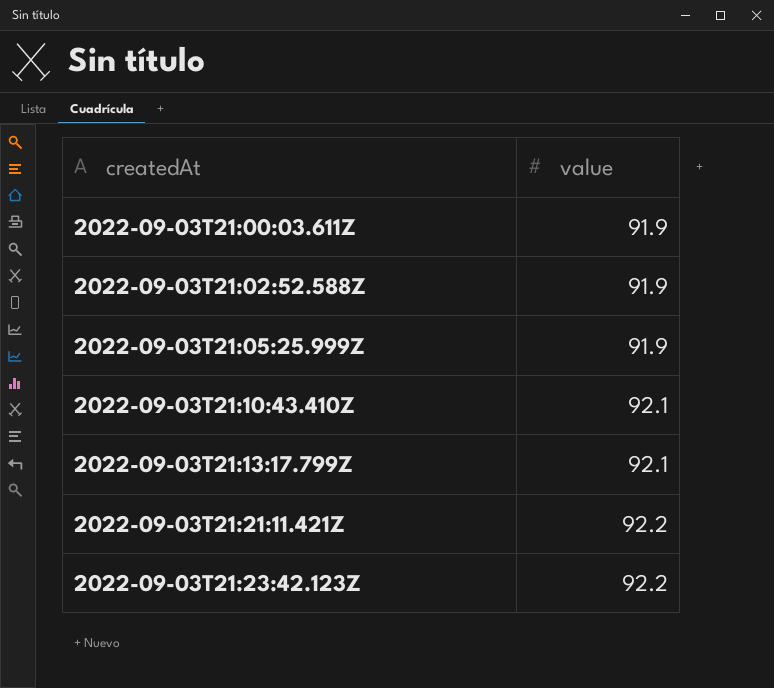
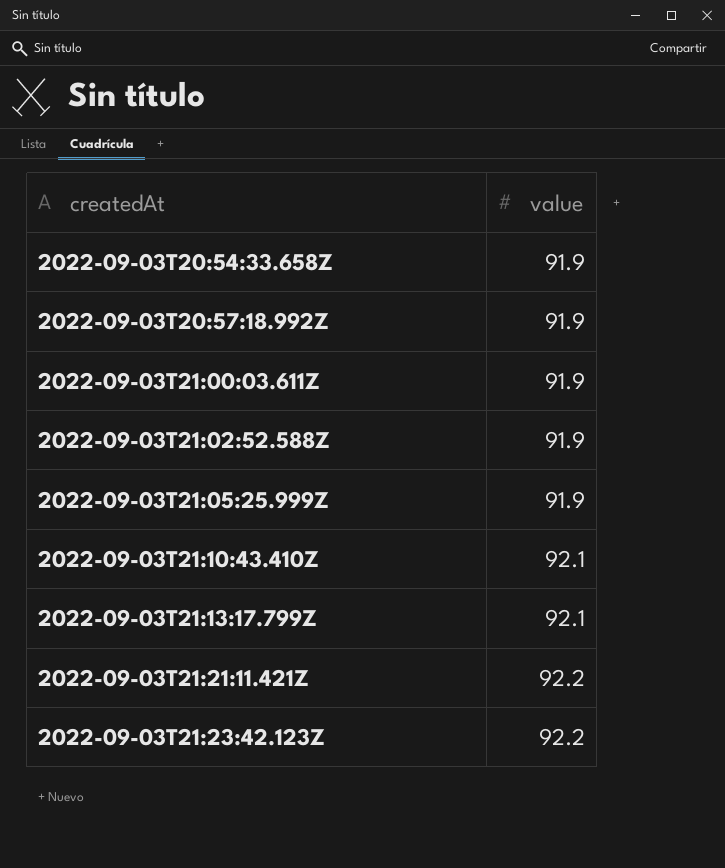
row 2022-09-03T20:54:33.658Z: none -> 91.9
row 2022-09-03T20:57:18.992Z: none -> 91.9

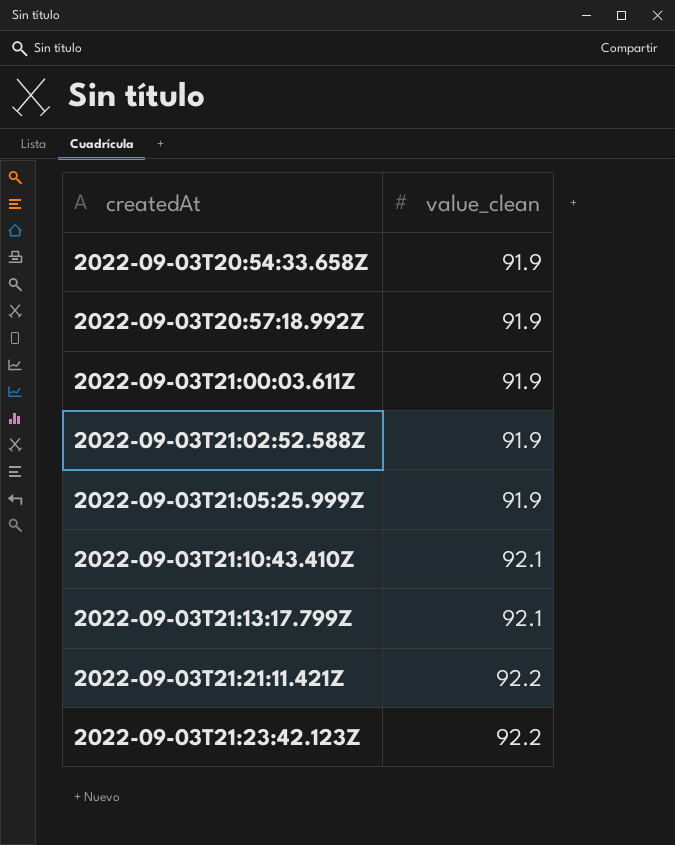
column name: value -> value_clean

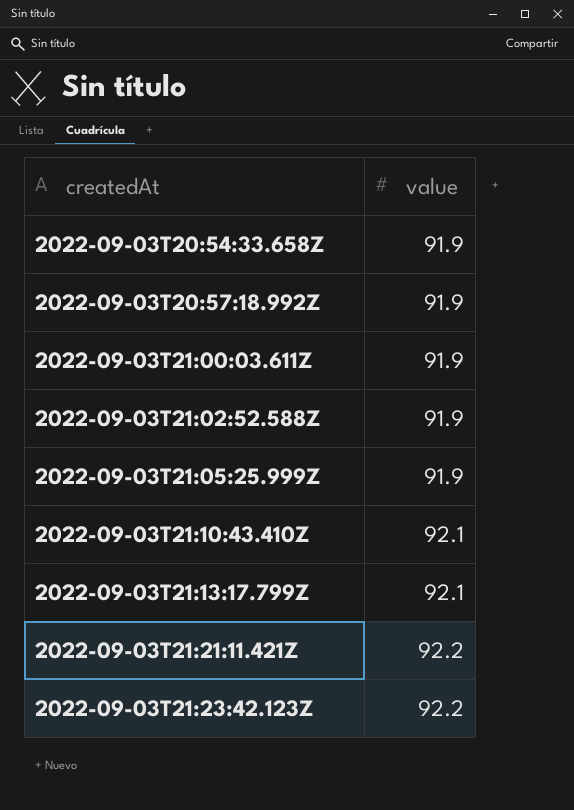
column name: value_clean -> value

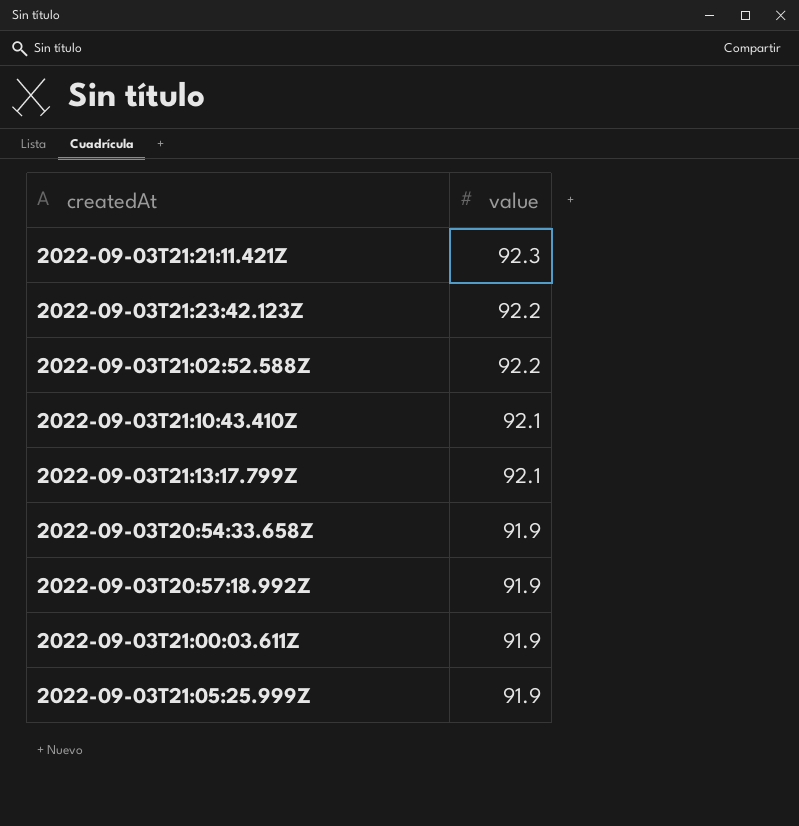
row order: createdAt ascending -> value descending
2022-09-03T21:21:11.421Z | value: 92.2 -> 92.3
2022-09-03T21:02:52.588Z | value: 91.9 -> 92.2

